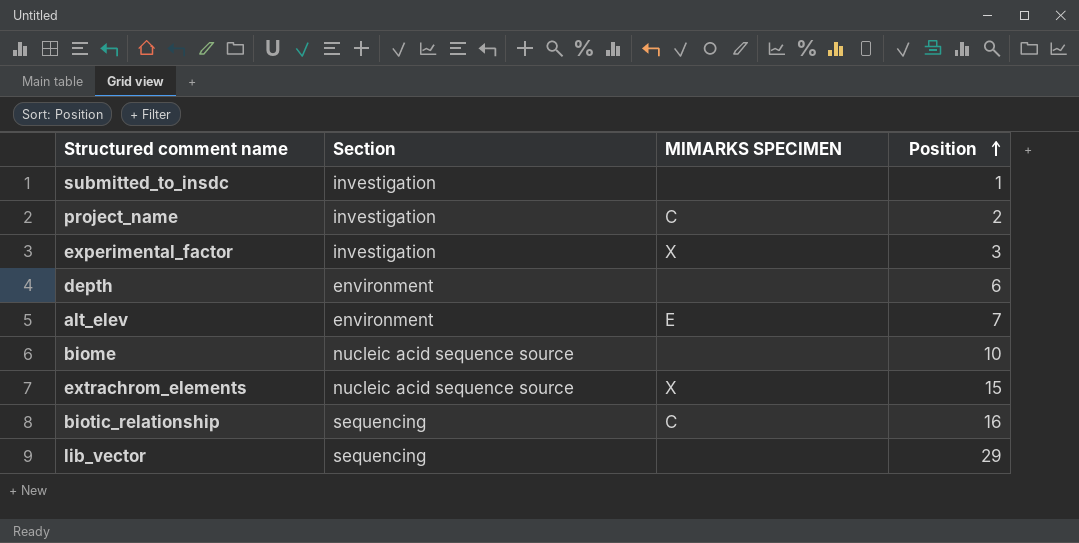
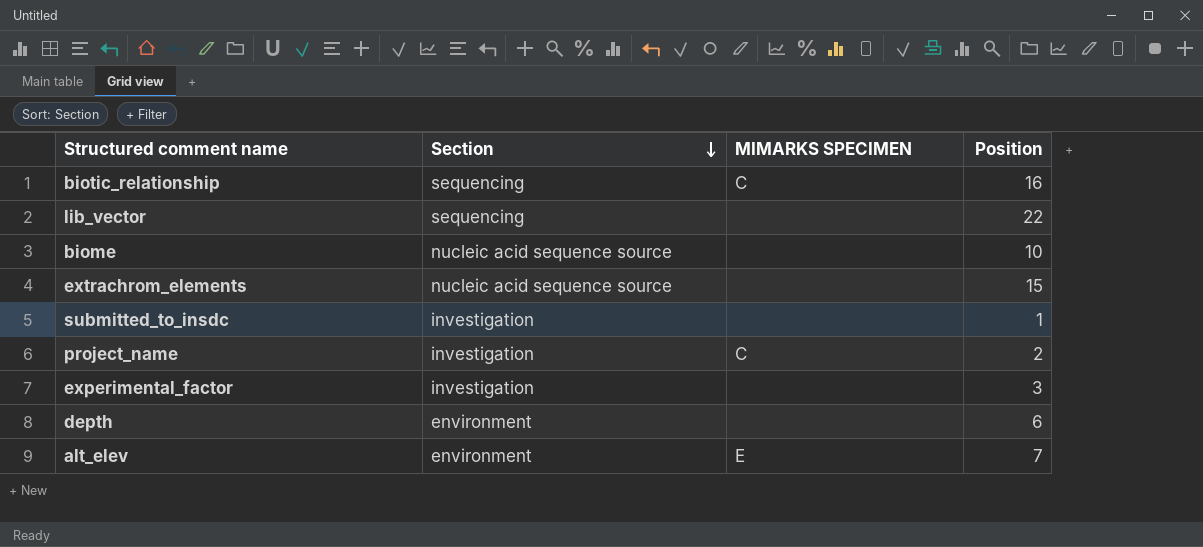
row order: Position ascending -> Section descending
lib_vector | Position: 29 -> 22
extrachrom_elements | MIMARKS SPECIMEN: X -> none
experimental_factor | MIMARKS SPECIMEN: X -> none

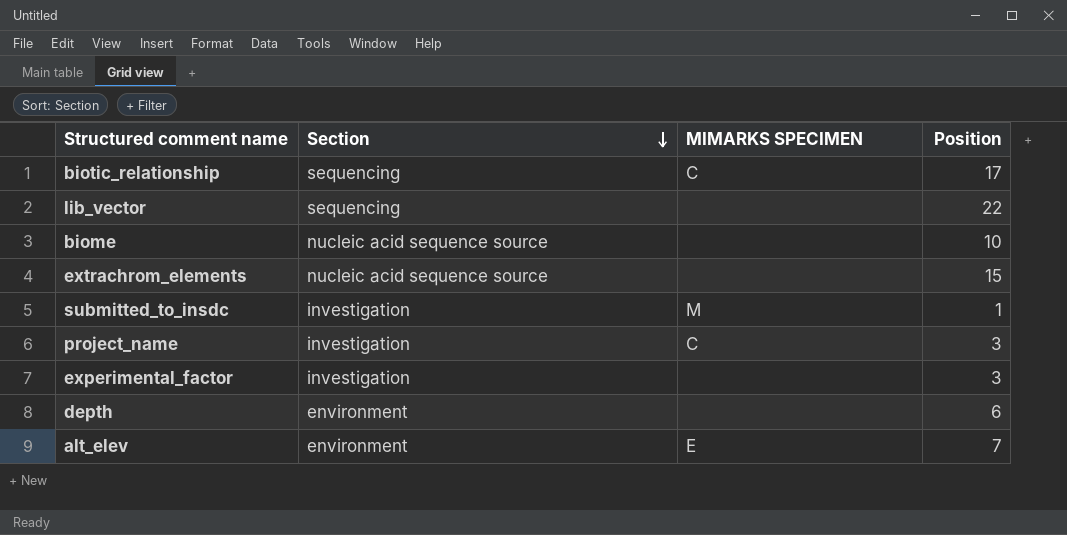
biotic_relationship | Position: 16 -> 17
submitted_to_insdc | MIMARKS SPECIMEN: none -> M
project_name | Position: 2 -> 3

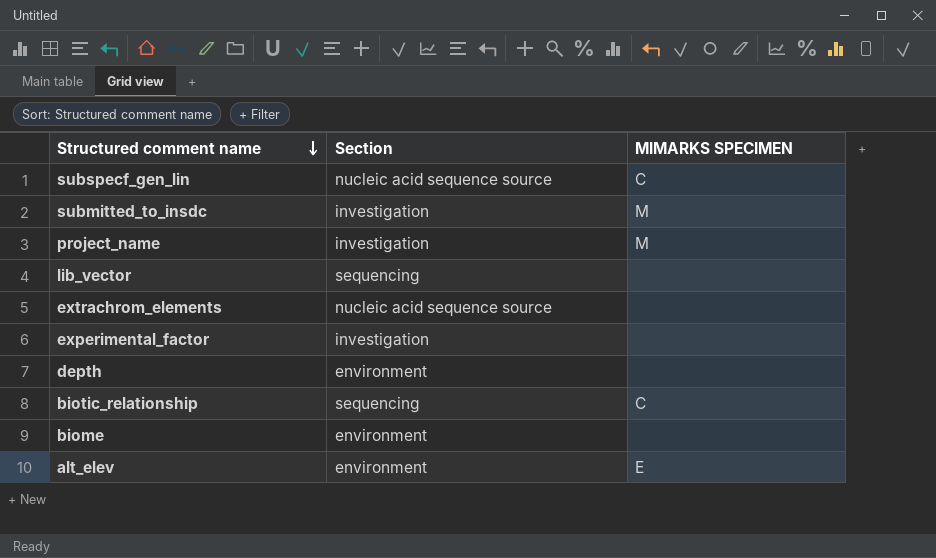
row order: Section descending -> Structured comment name descending
column Position | position: 4 -> none
row subspecf_gen_lin: none -> nucleic acid sequence source | C
project_name | MIMARKS SPECIMEN: C -> M
biome | Section: nucleic acid sequence source -> environment

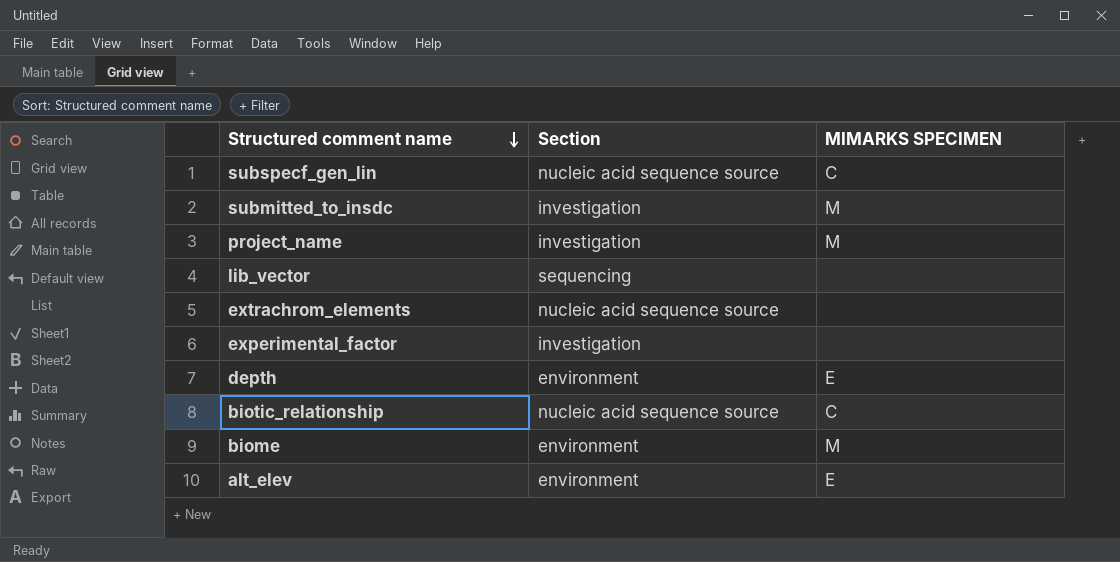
depth | MIMARKS SPECIMEN: none -> E
biotic_relationship | Section: sequencing -> nucleic acid sequence source
biome | MIMARKS SPECIMEN: none -> M

